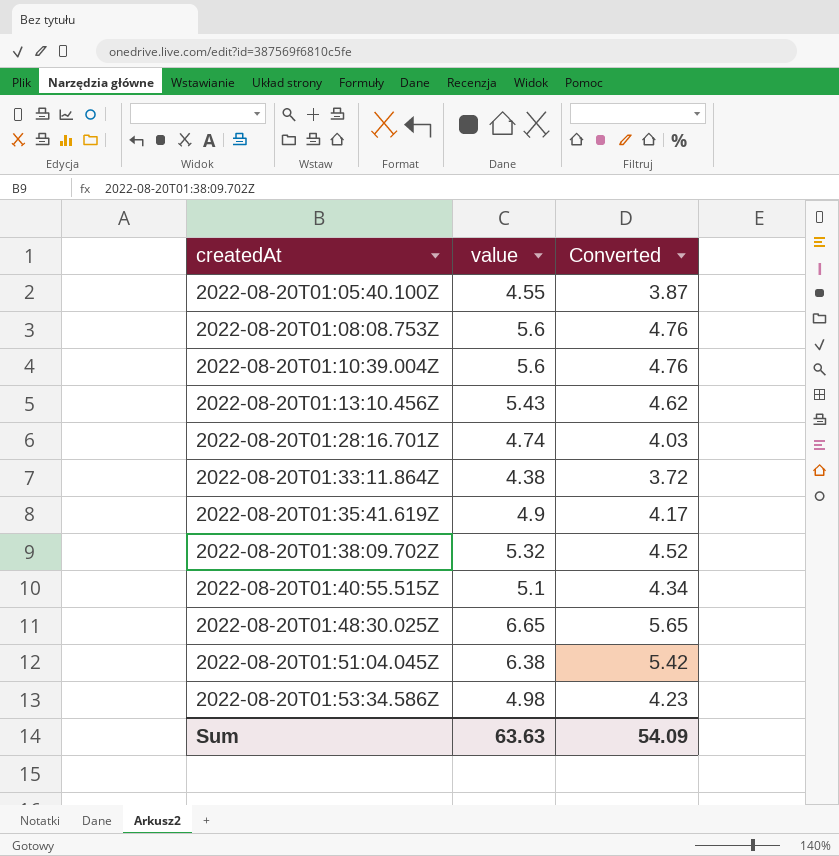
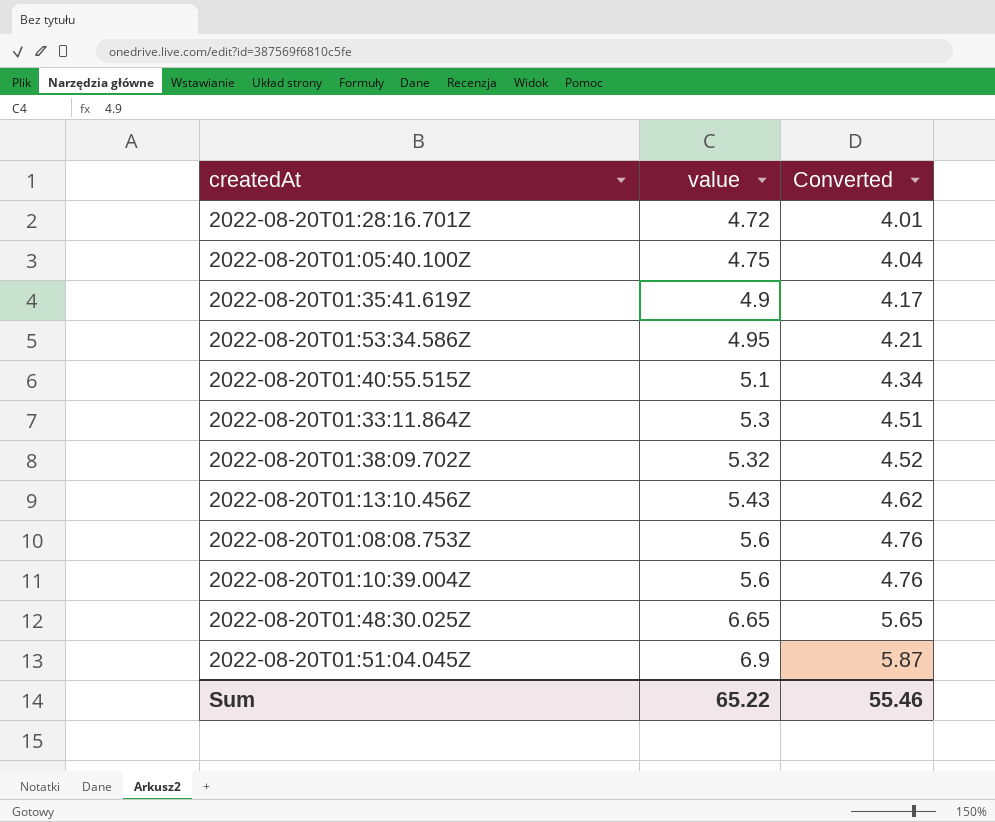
row order: createdAt ascending -> value ascending
2022-08-20T01:28:16.701Z | value: 4.74 -> 4.72
2022-08-20T01:28:16.701Z | Converted: 4.03 -> 4.01
2022-08-20T01:05:40.100Z | value: 4.55 -> 4.75
2022-08-20T01:05:40.100Z | Converted: 3.87 -> 4.04
2022-08-20T01:53:34.586Z | value: 4.98 -> 4.95
2022-08-20T01:53:34.586Z | Converted: 4.23 -> 4.21
2022-08-20T01:33:11.864Z | value: 4.38 -> 5.3
2022-08-20T01:33:11.864Z | Converted: 3.72 -> 4.51
2022-08-20T01:51:04.045Z | value: 6.38 -> 6.9
2022-08-20T01:51:04.045Z | Converted: 5.42 -> 5.87
Sum | value: 63.63 -> 65.22
Sum | Converted: 54.09 -> 55.46

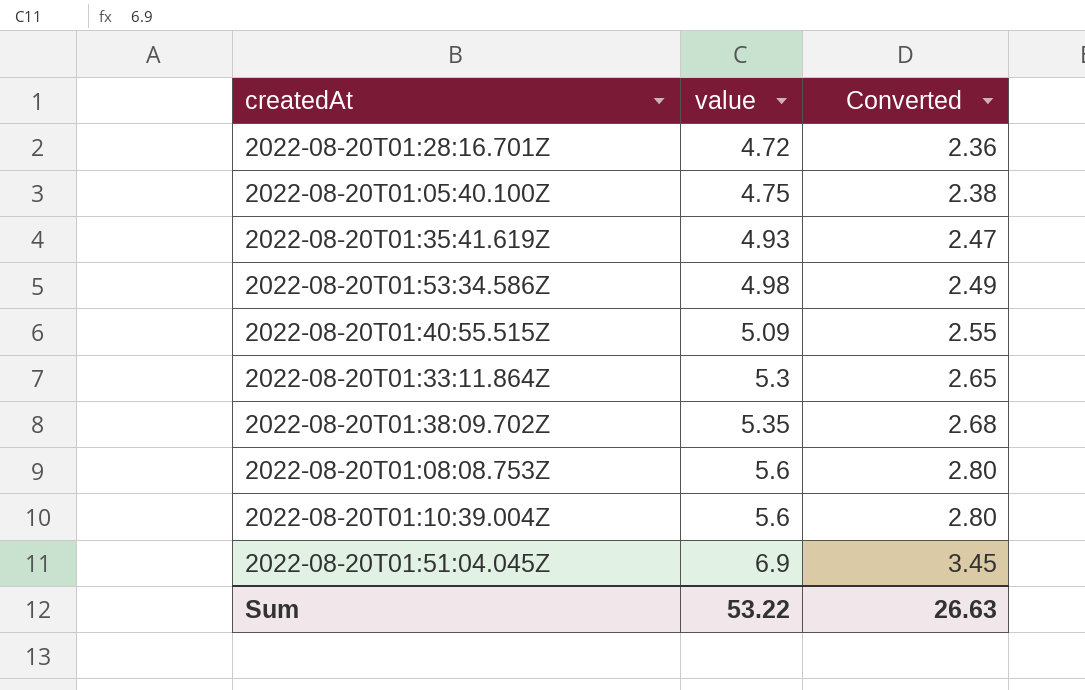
column Converted | formula: [value] * 0.85 -> [value] * 0.5
row 2022-08-20T01:13:10.456Z: 5.43 | 4.62 -> none
row 2022-08-20T01:48:30.025Z: 6.65 | 5.65 -> none
2022-08-20T01:35:41.619Z | value: 4.9 -> 4.93
2022-08-20T01:53:34.586Z | value: 4.95 -> 4.98
2022-08-20T01:40:55.515Z | value: 5.1 -> 5.09
2022-08-20T01:38:09.702Z | value: 5.32 -> 5.35
Sum | value: 65.22 -> 53.22
Sum | Converted: 55.46 -> 26.63

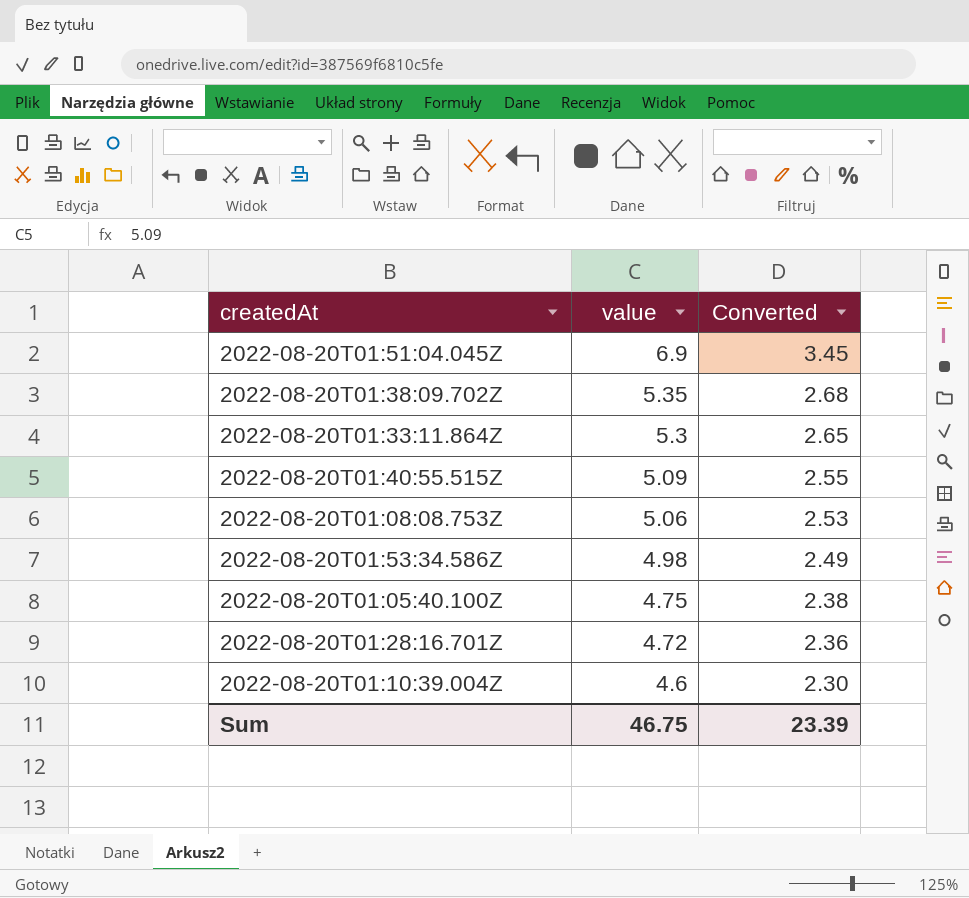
row order: value ascending -> value descending
row 2022-08-20T01:35:41.619Z: 4.93 | 2.47 -> none
2022-08-20T01:08:08.753Z | value: 5.6 -> 5.06
2022-08-20T01:08:08.753Z | Converted: 2.80 -> 2.53
2022-08-20T01:10:39.004Z | value: 5.6 -> 4.6
2022-08-20T01:10:39.004Z | Converted: 2.80 -> 2.30
Sum | value: 53.22 -> 46.75
Sum | Converted: 26.63 -> 23.39

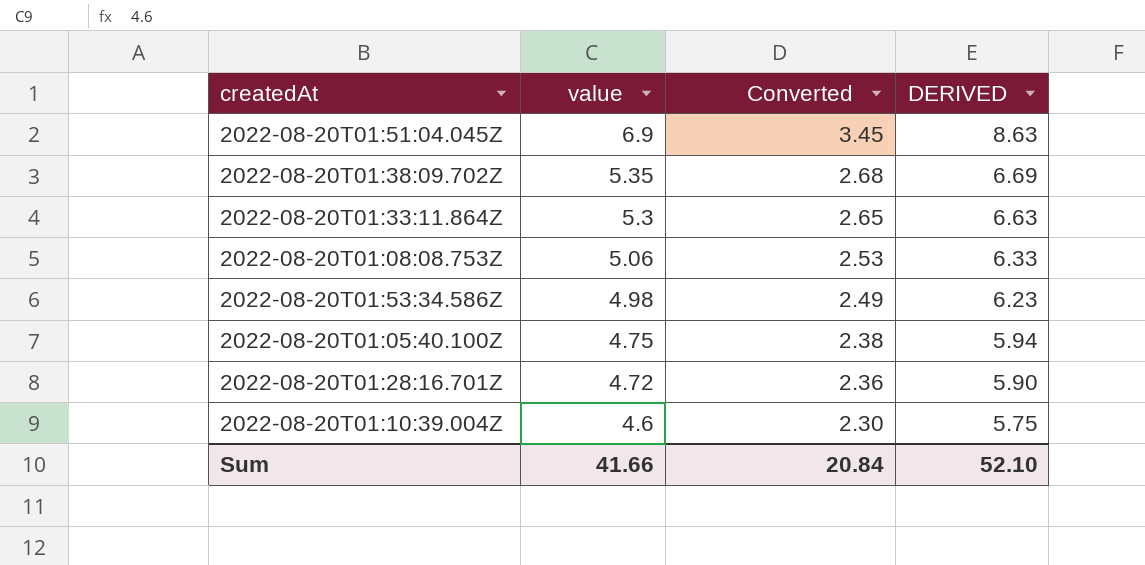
column DERIVED | formula: none -> [value] * 1.25
row 2022-08-20T01:40:55.515Z: 5.09 | 2.55 -> none
Sum | value: 46.75 -> 41.66
Sum | Converted: 23.39 -> 20.84

